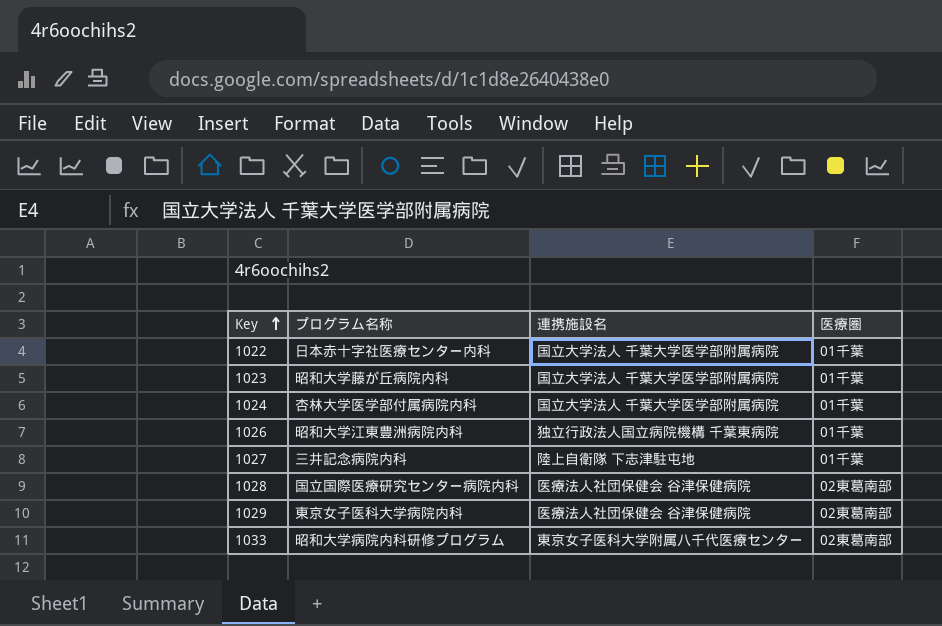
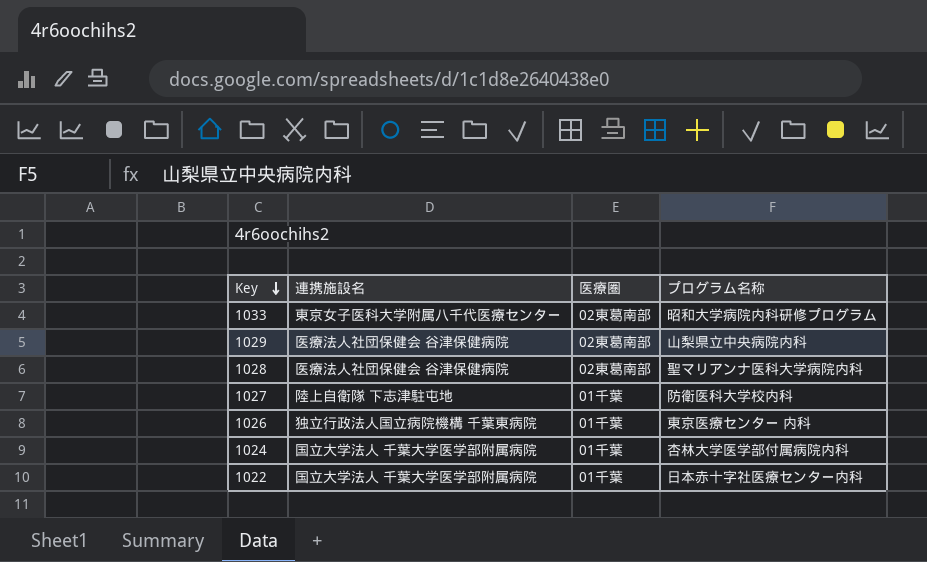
row order: Key ascending -> Key descending
column プログラム名称 | position: 2 -> 4
row 1023: 昭和大学藤が丘病院内科 | 国立大学法人 千葉大学医学部附属病院 | 01千葉 -> none
1029 | プログラム名称: 東京女子医科大学病院内科 -> 山梨県立中央病院内科
1028 | プログラム名称: 国立国際医療研究センター病院内科 -> 聖マリアンナ医科大学病院内科
1027 | プログラム名称: 三井記念病院内科 -> 防衛医科大学校内科
1026 | プログラム名称: 昭和大学江東豊洲病院内科 -> 東京医療センター 内科

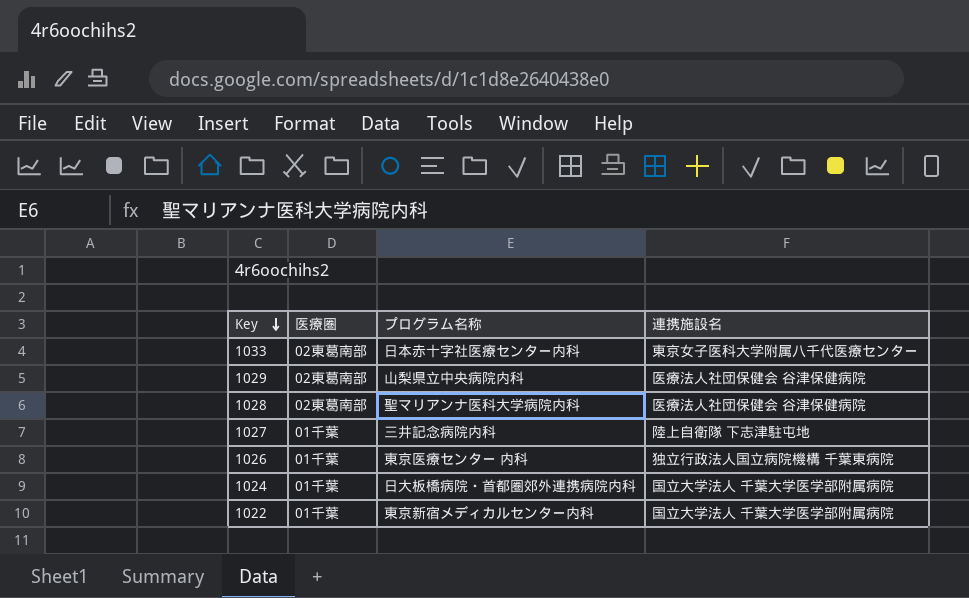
column 連携施設名 | position: 2 -> 4
1033 | プログラム名称: 昭和大学病院内科研修プログラム -> 日本赤十字社医療センター内科
1027 | プログラム名称: 防衛医科大学校内科 -> 三井記念病院内科
1024 | プログラム名称: 杏林大学医学部付属病院内科 -> 日大板橋病院・首都圏郊外連携病院内科
1022 | プログラム名称: 日本赤十字社医療センター内科 -> 東京新宿メディカルセンター内科

